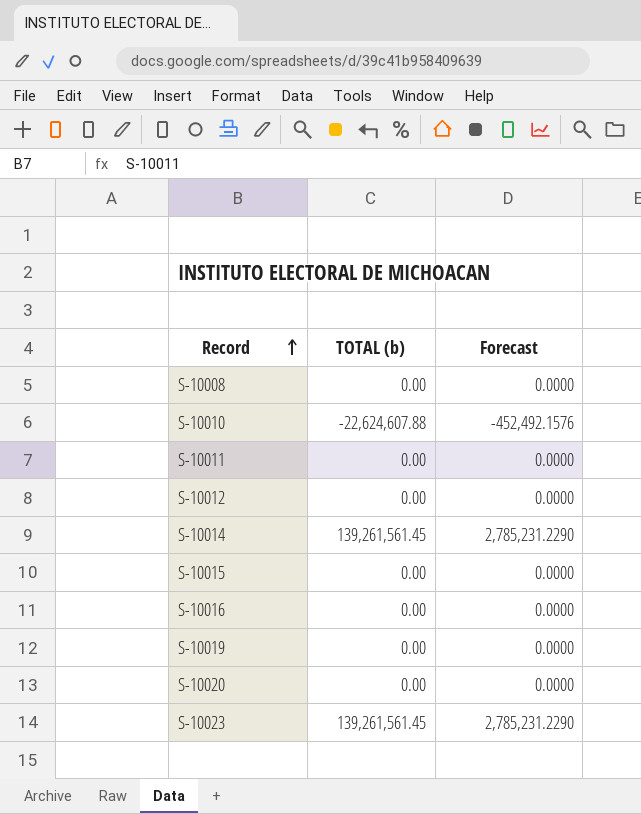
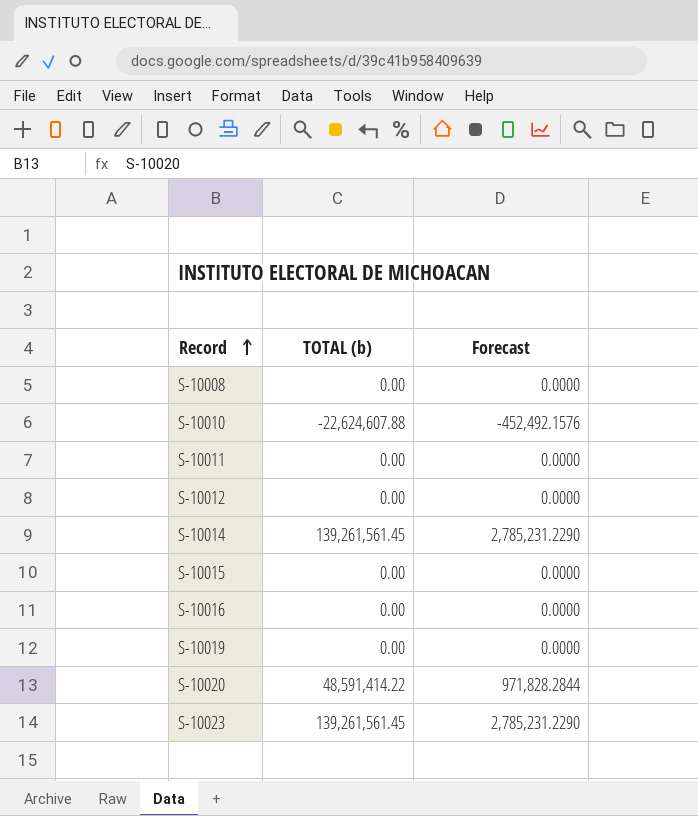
S-10020 | TOTAL (b): 0.00 -> 48,591,414.22
S-10020 | Forecast: 0.0000 -> 971,828.2844

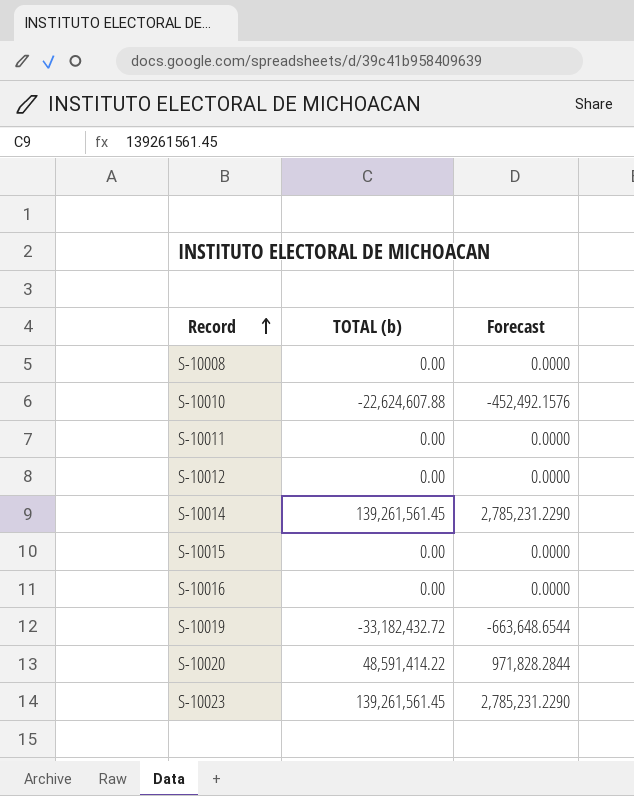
S-10019 | TOTAL (b): 0.00 -> -33,182,432.72
S-10019 | Forecast: 0.0000 -> -663,648.6544

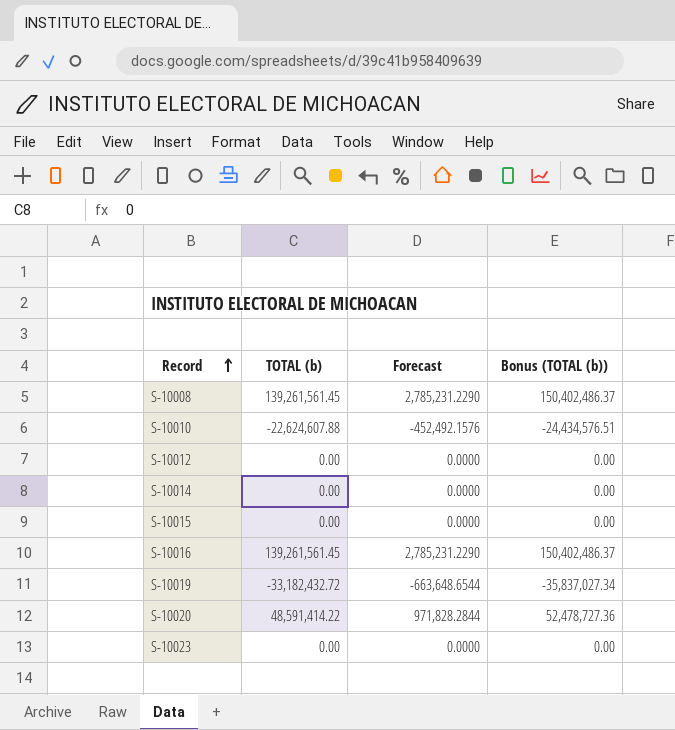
column Bonus (TOTAL (b)) | formula: none -> [TOTAL (b)] * 1.08
row S-10011: 0.00 | 0.0000 -> none
S-10008 | TOTAL (b): 0.00 -> 139,261,561.45
S-10008 | Forecast: 0.0000 -> 2,785,231.2290
S-10014 | TOTAL (b): 139,261,561.45 -> 0.00
S-10014 | Forecast: 2,785,231.2290 -> 0.0000
S-10016 | TOTAL (b): 0.00 -> 139,261,561.45
S-10016 | Forecast: 0.0000 -> 2,785,231.2290
S-10023 | TOTAL (b): 139,261,561.45 -> 0.00
S-10023 | Forecast: 2,785,231.2290 -> 0.0000

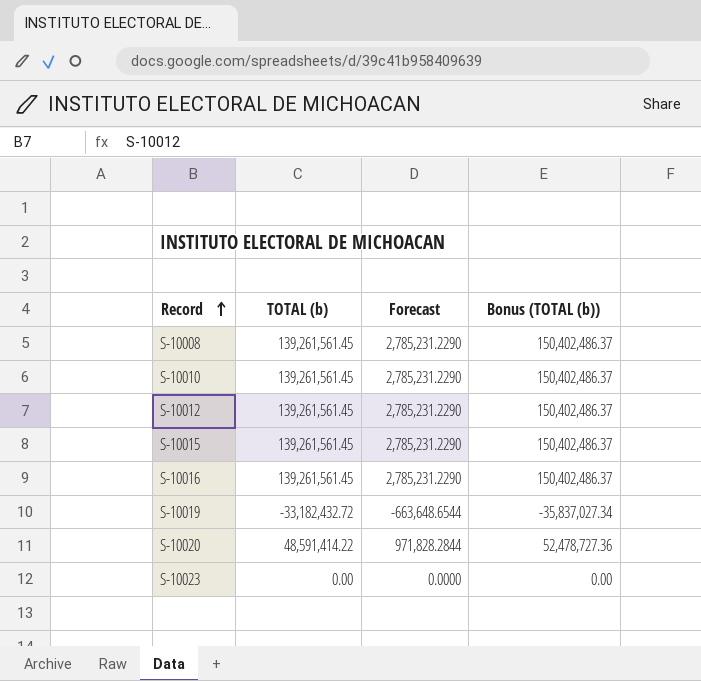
row S-10014: 0.00 | 0.0000 | 0.00 -> none
S-10010 | TOTAL (b): -22,624,607.88 -> 139,261,561.45
S-10010 | Forecast: -452,492.1576 -> 2,785,231.2290
S-10010 | Bonus (TOTAL (b)): -24,434,576.51 -> 150,402,486.37
S-10012 | TOTAL (b): 0.00 -> 139,261,561.45
S-10012 | Forecast: 0.0000 -> 2,785,231.2290
S-10012 | Bonus (TOTAL (b)): 0.00 -> 150,402,486.37
S-10015 | TOTAL (b): 0.00 -> 139,261,561.45
S-10015 | Forecast: 0.0000 -> 2,785,231.2290
S-10015 | Bonus (TOTAL (b)): 0.00 -> 150,402,486.37

